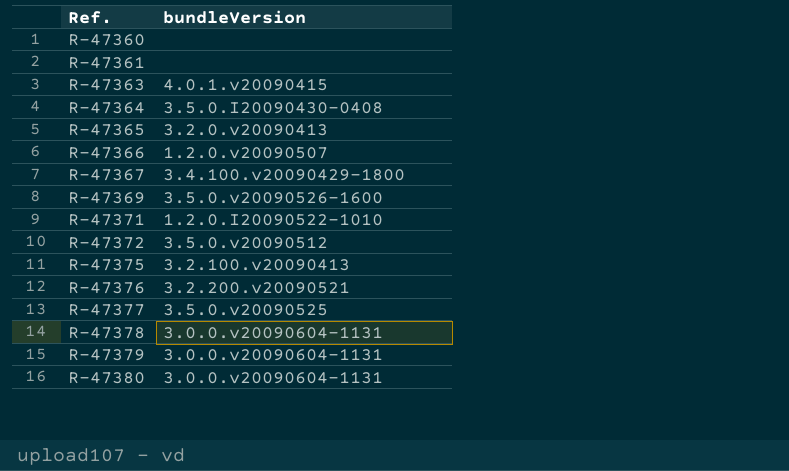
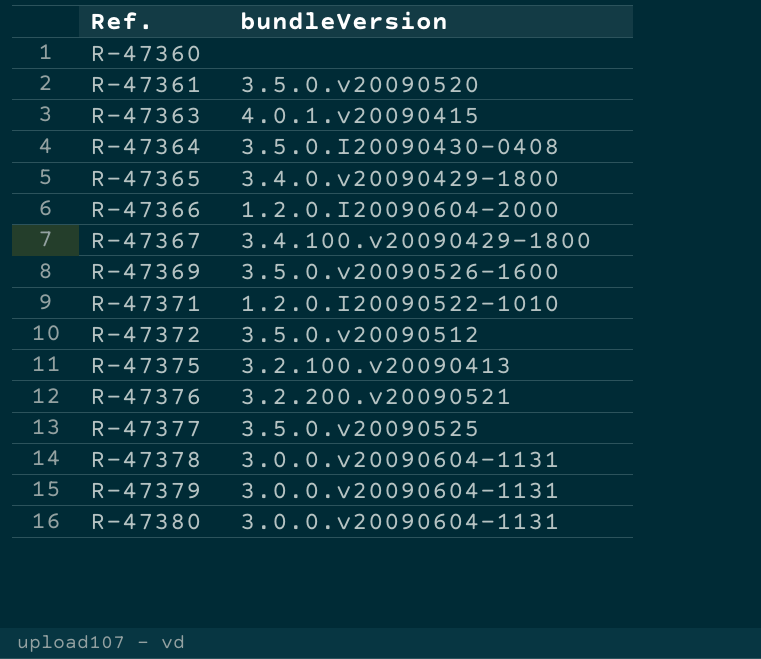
R-47361 | bundleVersion: none -> 3.5.0.v20090520
R-47365 | bundleVersion: 3.2.0.v20090413 -> 3.4.0.v20090429-1800
R-47366 | bundleVersion: 1.2.0.v20090507 -> 1.2.0.I20090604-2000

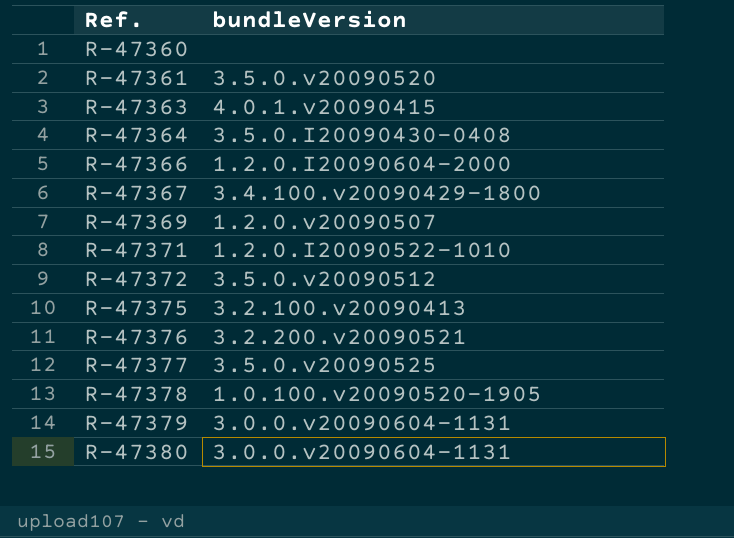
row R-47365: 3.4.0.v20090429-1800 -> none
R-47369 | bundleVersion: 3.5.0.v20090526-1600 -> 1.2.0.v20090507
R-47378 | bundleVersion: 3.0.0.v20090604-1131 -> 1.0.100.v20090520-1905

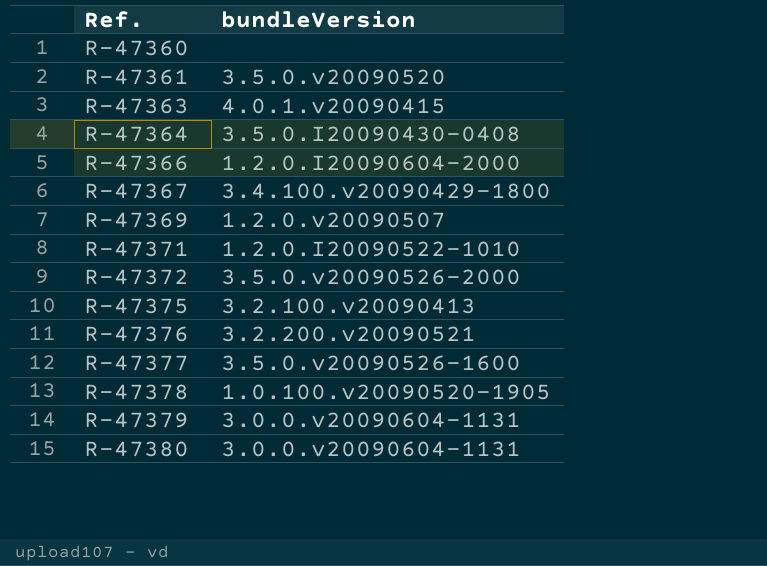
R-47372 | bundleVersion: 3.5.0.v20090512 -> 3.5.0.v20090526-2000
R-47377 | bundleVersion: 3.5.0.v20090525 -> 3.5.0.v20090526-1600

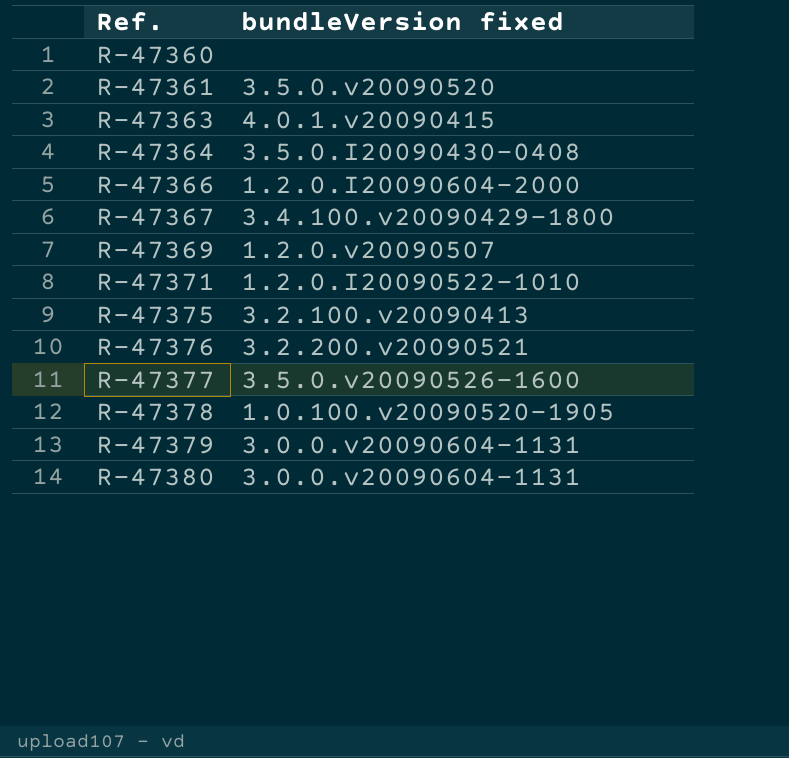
column name: bundleVersion -> bundleVersion fixed
row R-47372: 3.5.0.v20090526-2000 -> none

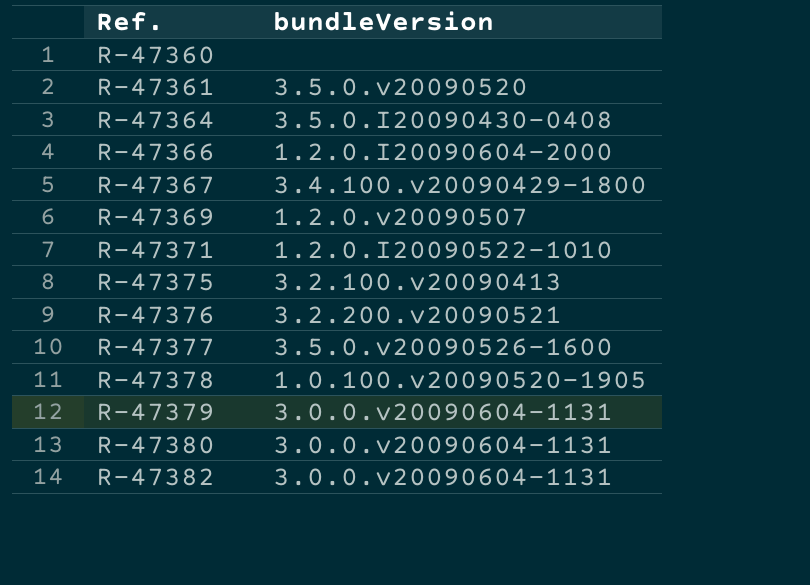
column name: bundleVersion fixed -> bundleVersion
row R-47363: 4.0.1.v20090415 -> none
row R-47382: none -> 3.0.0.v20090604-1131

